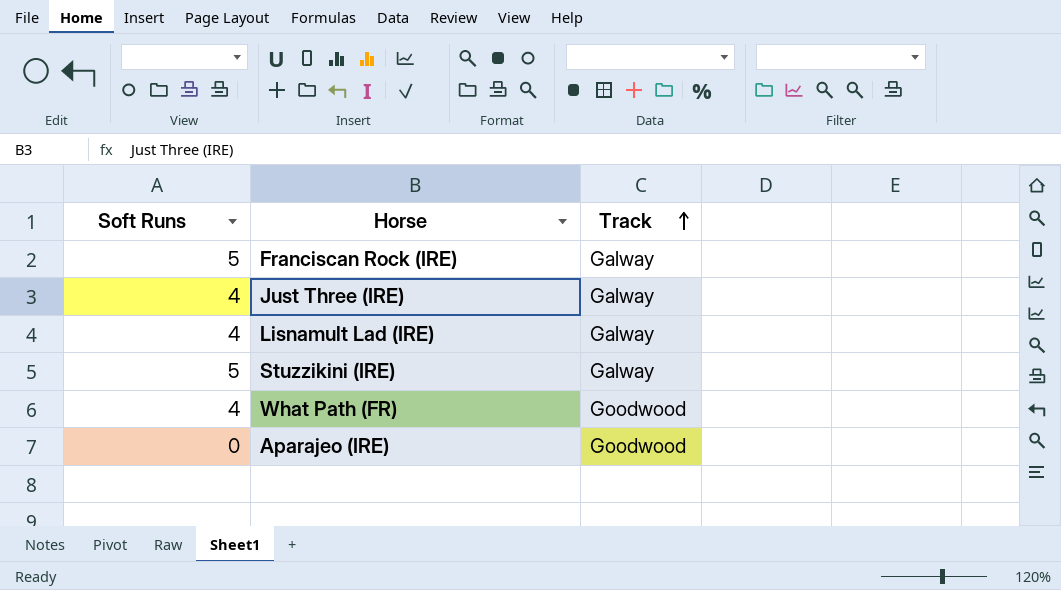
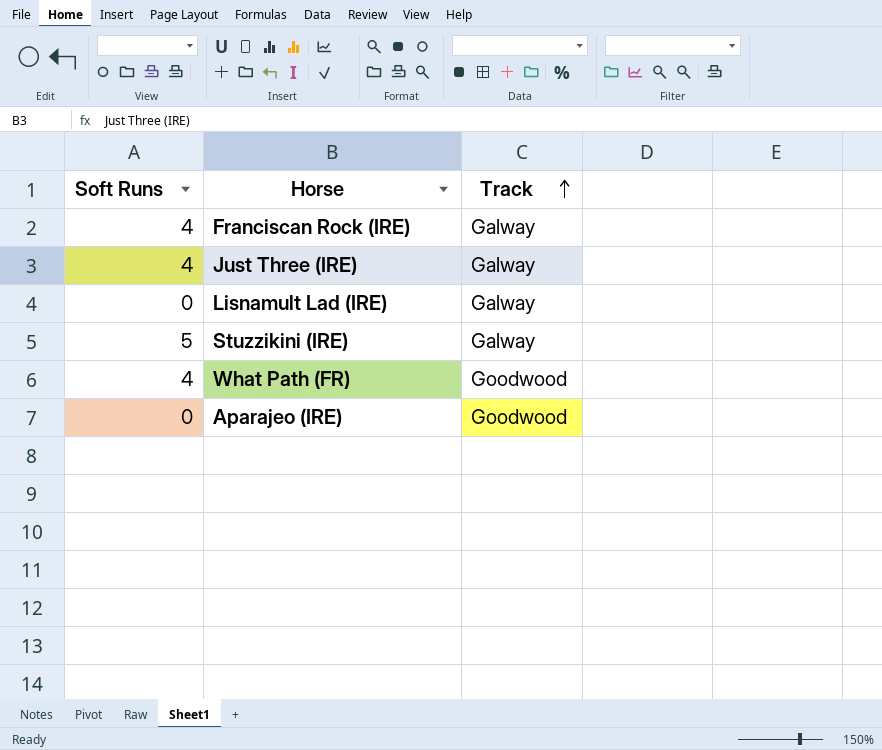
Franciscan Rock (IRE) | Soft Runs: 5 -> 4
Lisnamult Lad (IRE) | Soft Runs: 4 -> 0

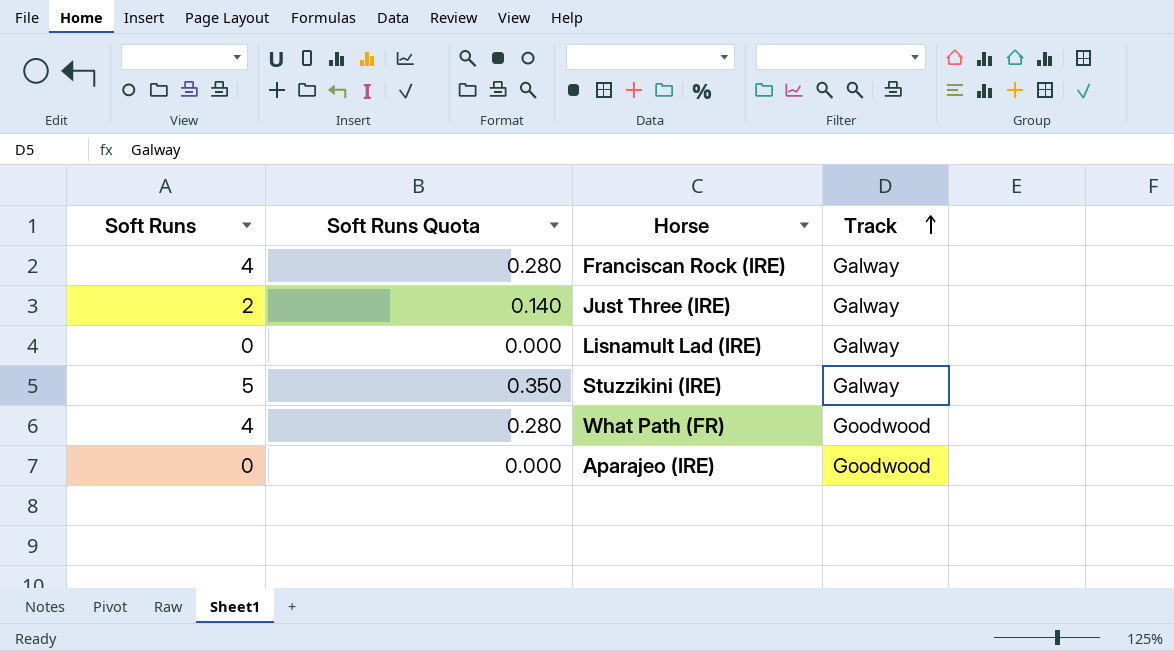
column Soft Runs Quota | formula: none -> [Soft Runs] * 0.07
Just Three (IRE) | Soft Runs: 4 -> 2

